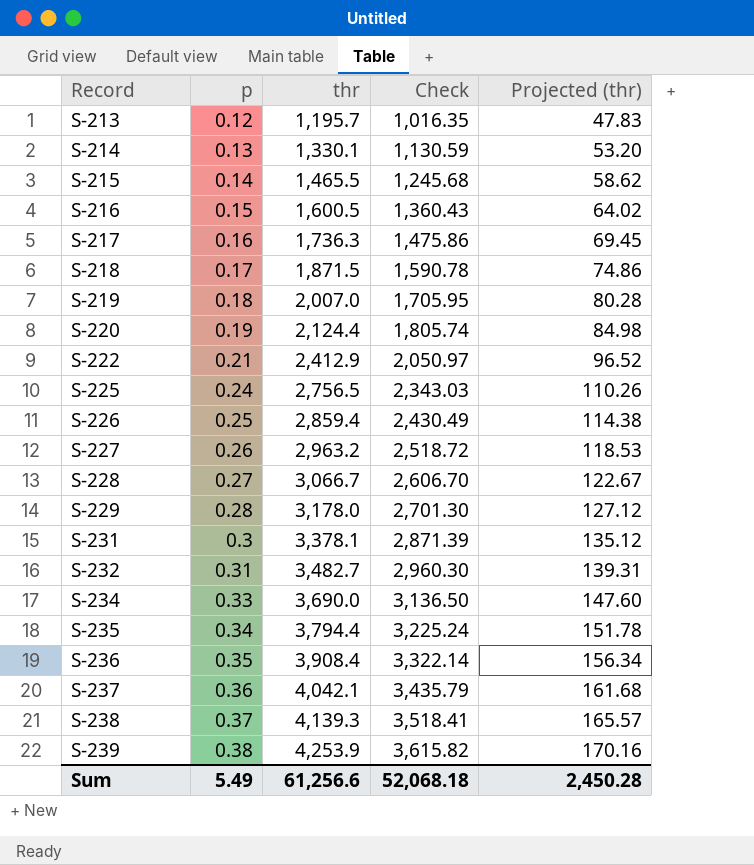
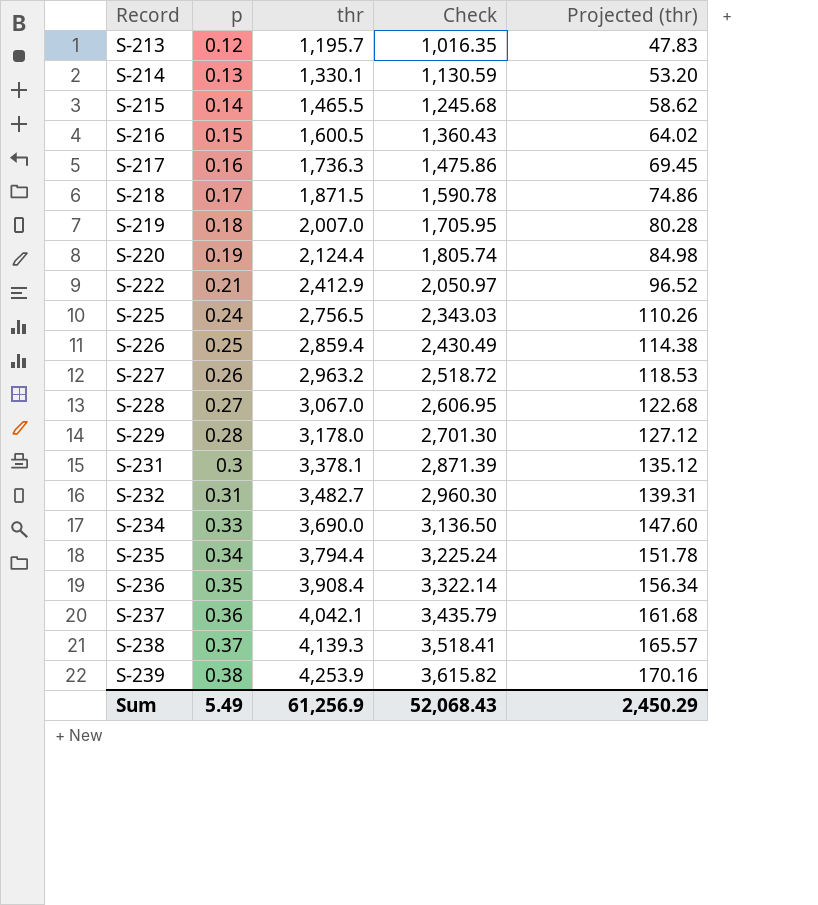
S-228 | thr: 3,066.7 -> 3,067.0
S-228 | Check: 2,606.70 -> 2,606.95
S-228 | Projected (thr): 122.67 -> 122.68
Sum | thr: 61,256.6 -> 61,256.9
Sum | Check: 52,068.18 -> 52,068.43
Sum | Projected (thr): 2,450.28 -> 2,450.29

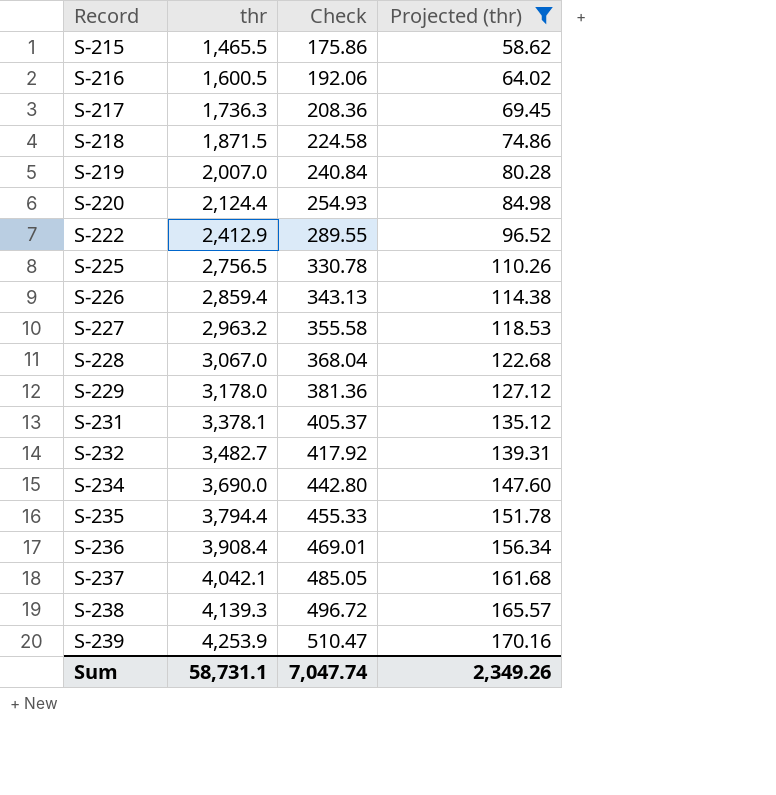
filter: none -> Projected (thr) >= 58.62
column p | position: 2 -> none
column Check | formula: [thr] * 0.85 -> [thr] * 0.12
Sum | thr: 61,256.9 -> 58,731.1
Sum | Check: 52,068.43 -> 7,047.74
Sum | Projected (thr): 2,450.29 -> 2,349.26

